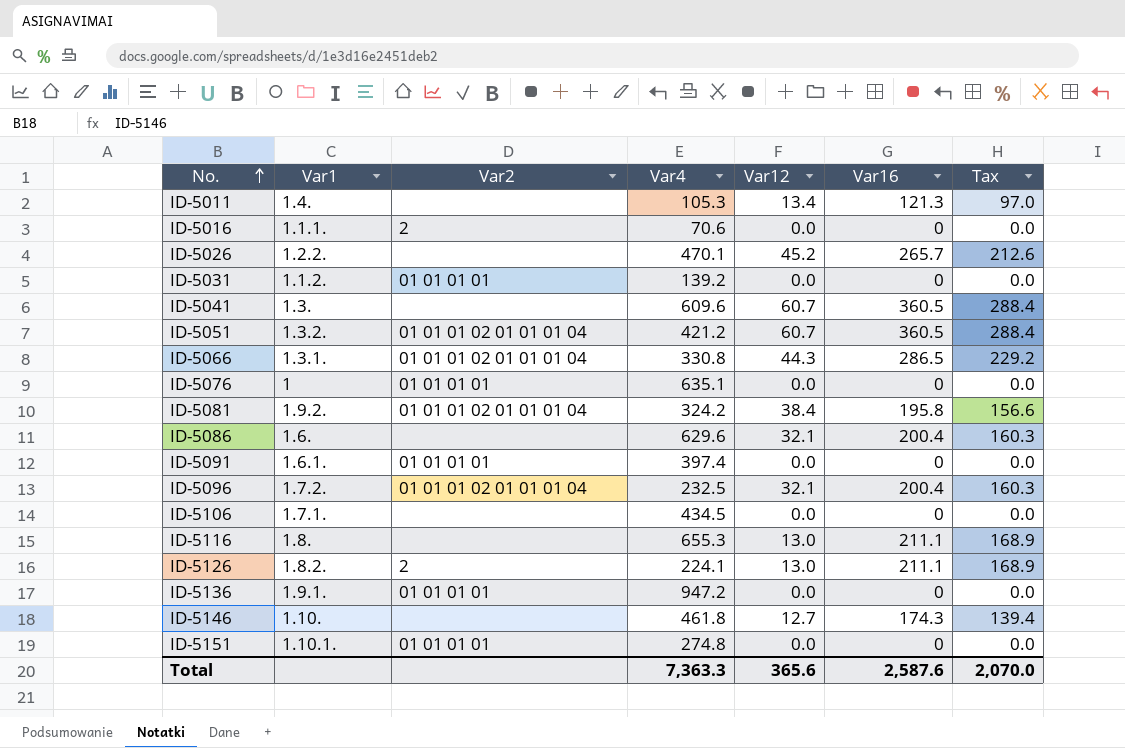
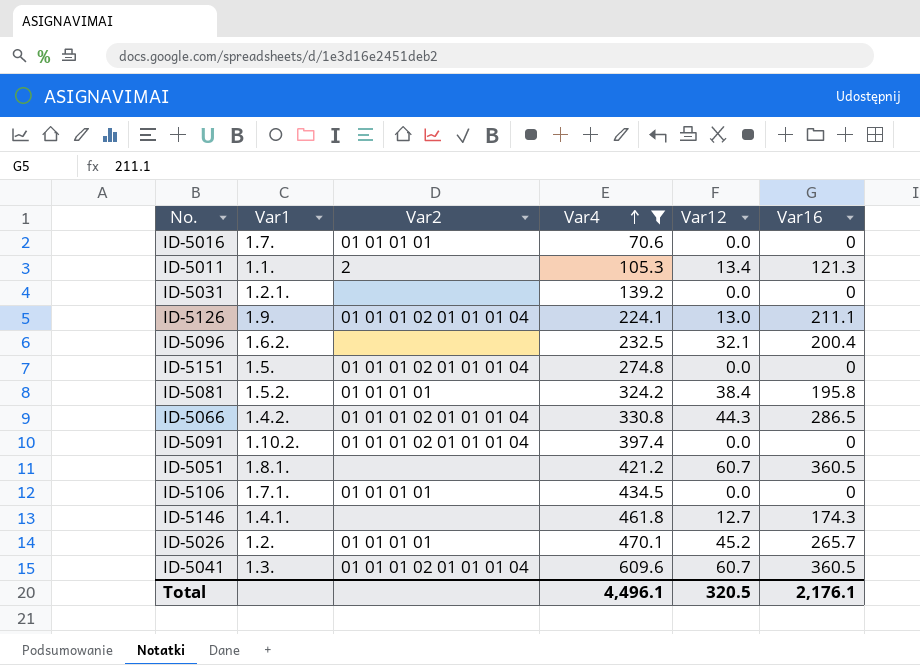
filter: none -> Var4 <= 609.6
row order: No. ascending -> Var4 ascending
column Tax | formula: [Var16] * 0.8 -> none
ID-5016 | Var1: 1.1.1. -> 1.7.
ID-5016 | Var2: 2 -> 01 01 01 01
ID-5011 | Var1: 1.4. -> 1.1.
ID-5011 | Var2: none -> 2
ID-5031 | Var1: 1.1.2. -> 1.2.1.
ID-5031 | Var2: 01 01 01 01 -> none
ID-5126 | Var1: 1.8.2. -> 1.9.
ID-5126 | Var2: 2 -> 01 01 01 02 01 01 01 04
ID-5096 | Var1: 1.7.2. -> 1.6.2.
ID-5096 | Var2: 01 01 01 02 01 01 01 04 -> none
ID-5151 | Var1: 1.10.1. -> 1.5.
ID-5151 | Var2: 01 01 01 01 -> 01 01 01 02 01 01 01 04
ID-5081 | Var1: 1.9.2. -> 1.5.2.
ID-5081 | Var2: 01 01 01 02 01 01 01 04 -> 01 01 01 01
ID-5066 | Var1: 1.3.1. -> 1.4.2.
ID-5091 | Var1: 1.6.1. -> 1.10.2.
ID-5091 | Var2: 01 01 01 01 -> 01 01 01 02 01 01 01 04
ID-5051 | Var1: 1.3.2. -> 1.8.1.
ID-5051 | Var2: 01 01 01 02 01 01 01 04 -> none
ID-5106 | Var2: none -> 01 01 01 01
ID-5146 | Var1: 1.10. -> 1.4.1.
ID-5026 | Var1: 1.2.2. -> 1.2.
ID-5026 | Var2: none -> 01 01 01 01
ID-5041 | Var2: none -> 01 01 01 02 01 01 01 04
Total | Var4: 7,363.3 -> 4,496.1
Total | Var12: 365.6 -> 320.5
Total | Var16: 2,587.6 -> 2,176.1

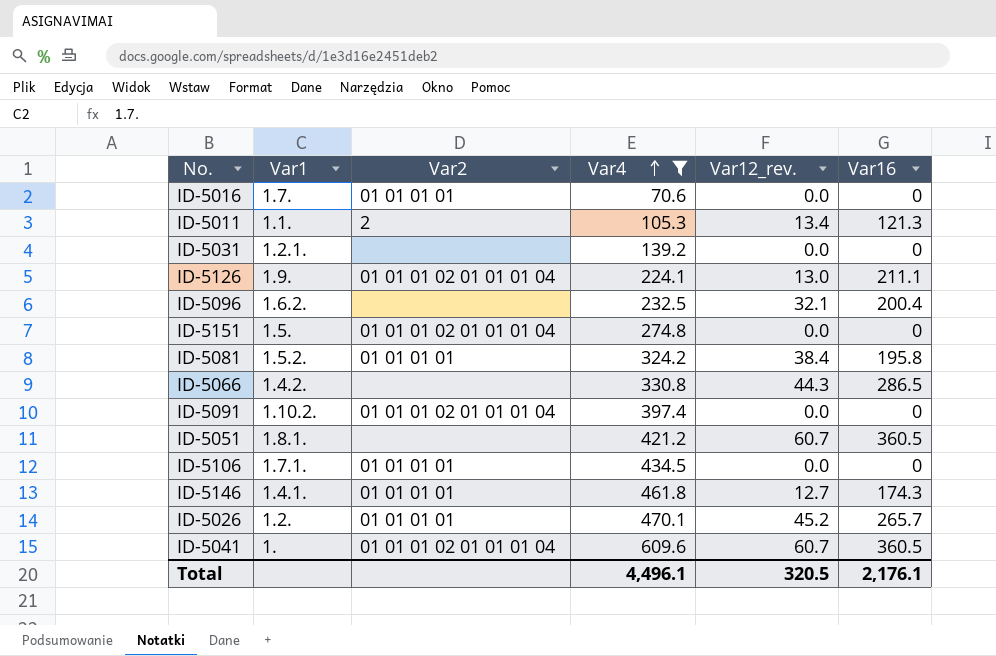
column name: Var12 -> Var12_rev.
ID-5066 | Var2: 01 01 01 02 01 01 01 04 -> none
ID-5146 | Var2: none -> 01 01 01 01
ID-5041 | Var1: 1.3. -> 1.

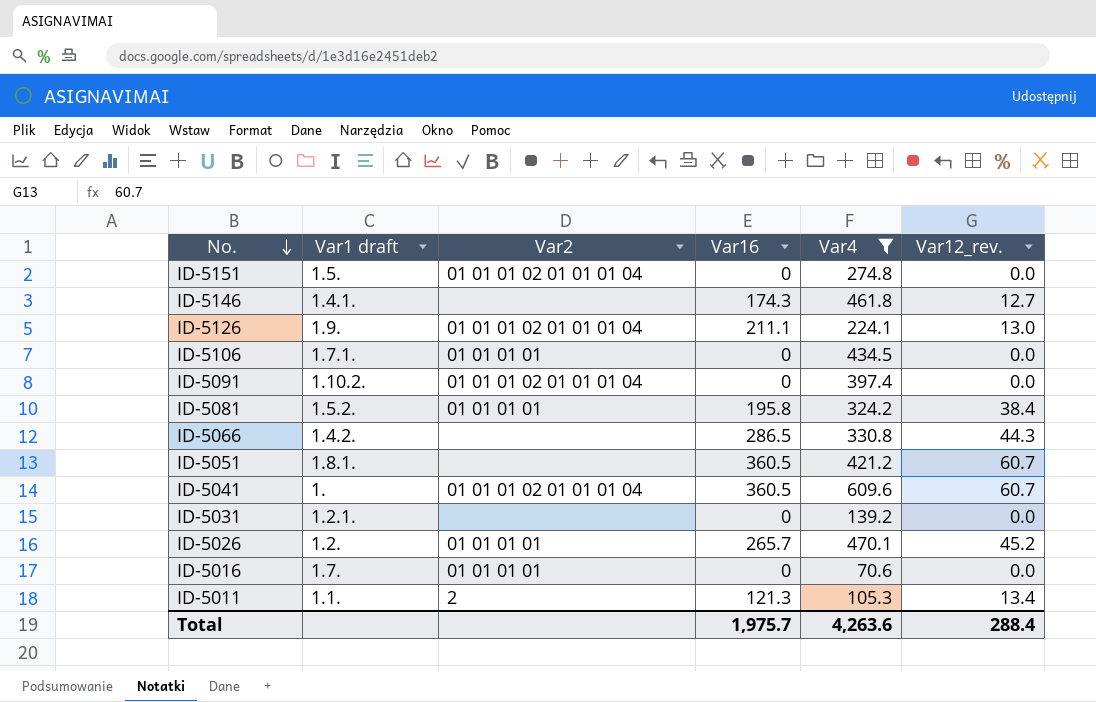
row order: Var4 ascending -> No. descending
column name: Var1 -> Var1 draft
column Var16 | position: 6 -> 4
row ID-5096: 1.6.2. | none | 232.5 | 32.1 | 200.4 -> none
ID-5146 | Var2: 01 01 01 01 -> none
Total | Var16: 2,176.1 -> 1,975.7
Total | Var4: 4,496.1 -> 4,263.6
Total | Var12_rev.: 320.5 -> 288.4

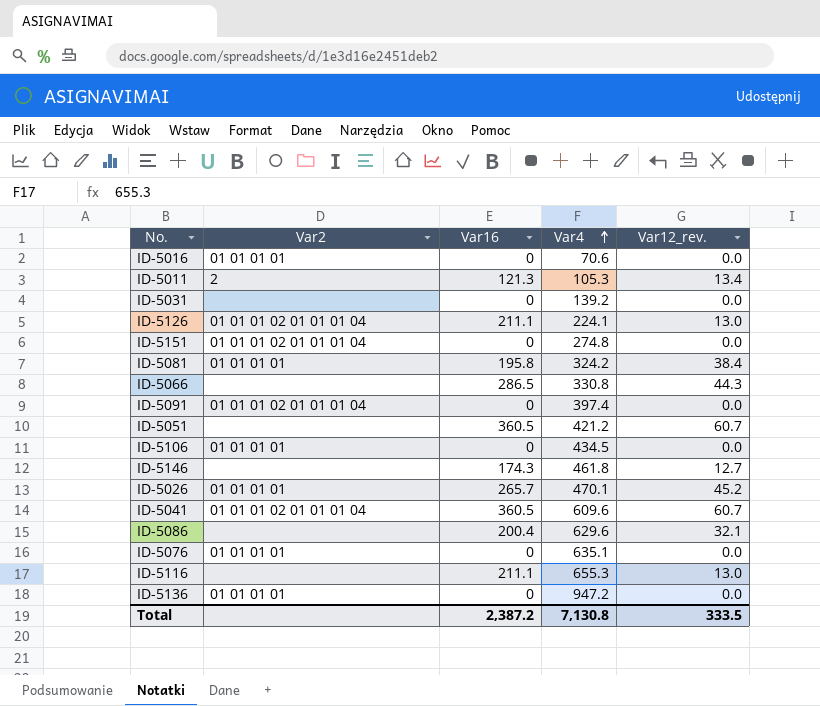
filter: Var4 <= 609.6 -> none
row order: No. descending -> Var4 ascending
column Var1 draft | position: 2 -> none
Total | Var16: 1,975.7 -> 2,387.2
Total | Var4: 4,263.6 -> 7,130.8
Total | Var12_rev.: 288.4 -> 333.5

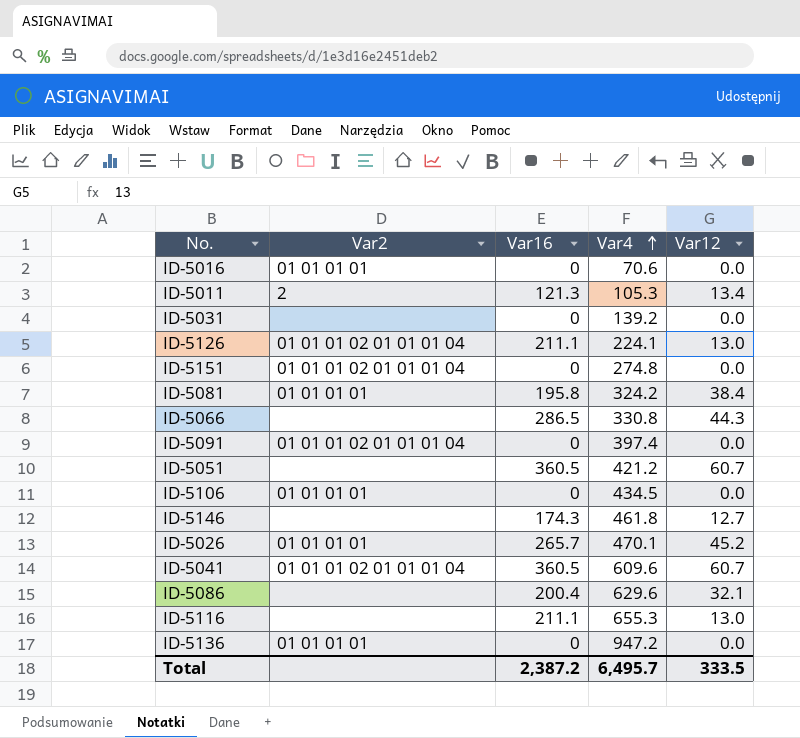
column name: Var12_rev. -> Var12
row ID-5076: 01 01 01 01 | 0 | 635.1 | 0.0 -> none
Total | Var4: 7,130.8 -> 6,495.7

